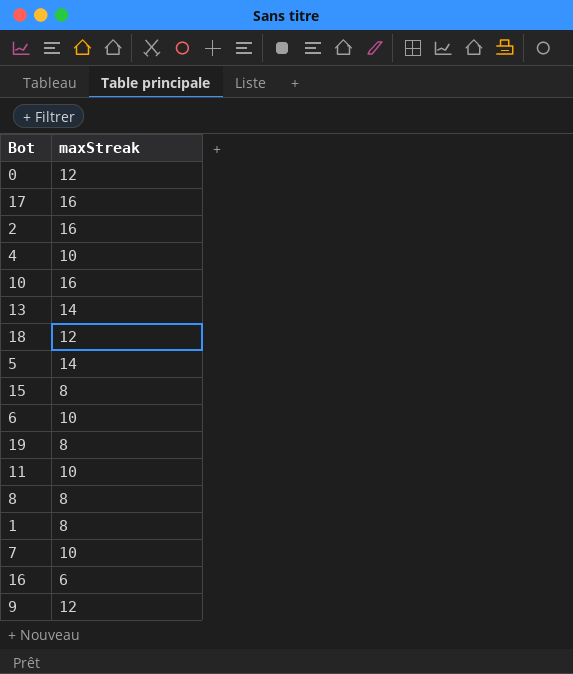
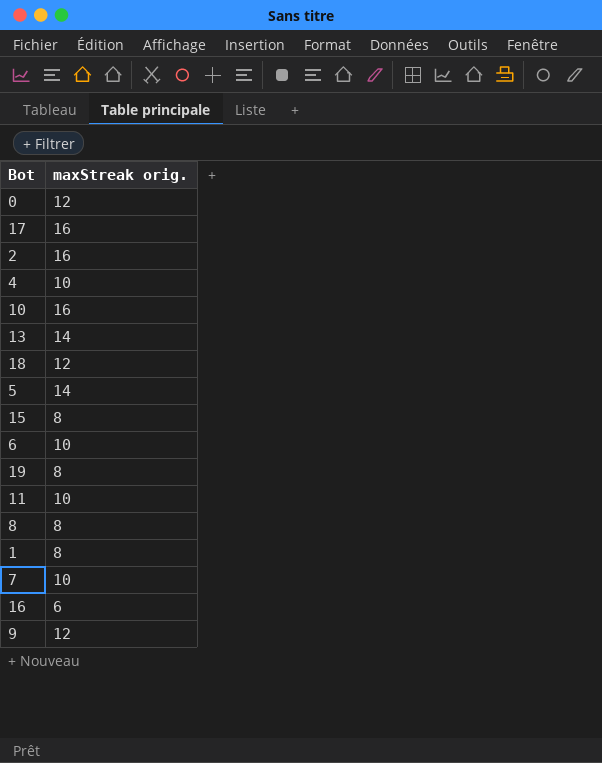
column name: maxStreak -> maxStreak orig.

